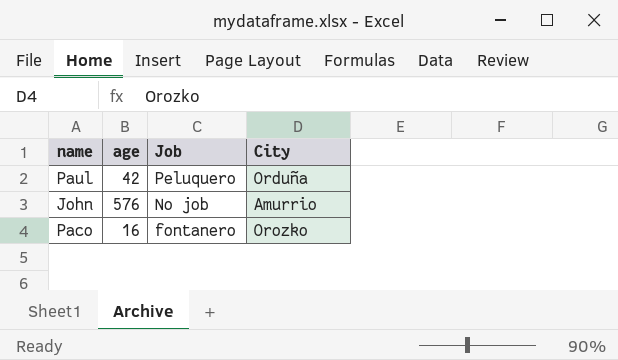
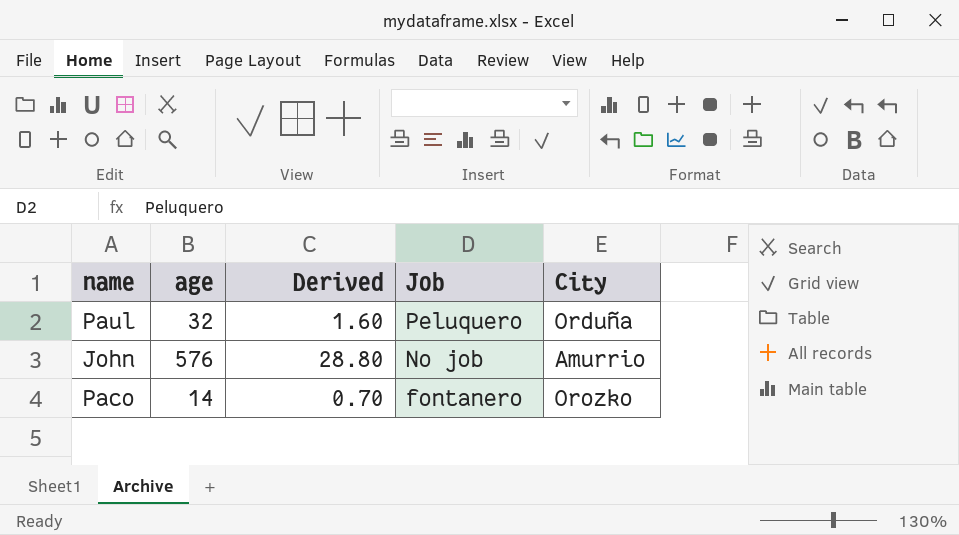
column Derived | formula: none -> [age] * 0.05
Paul | age: 42 -> 32
Paco | age: 16 -> 14

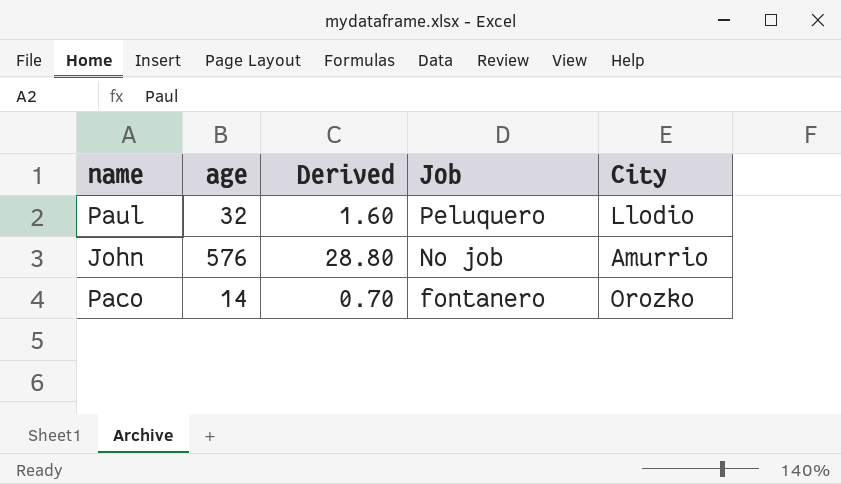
Paul | City: Orduña -> Llodio

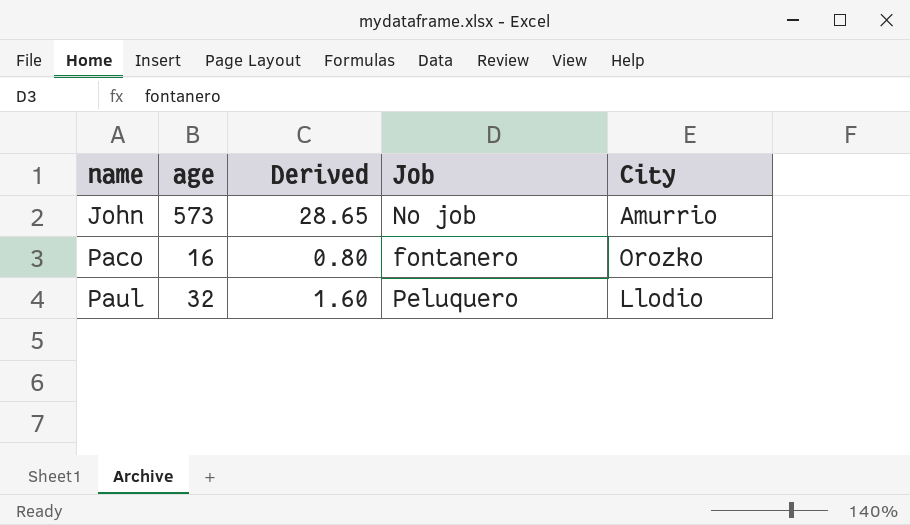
row order: Job descending -> name ascending
John | age: 576 -> 573
John | Derived: 28.80 -> 28.65
Paco | age: 14 -> 16
Paco | Derived: 0.70 -> 0.80

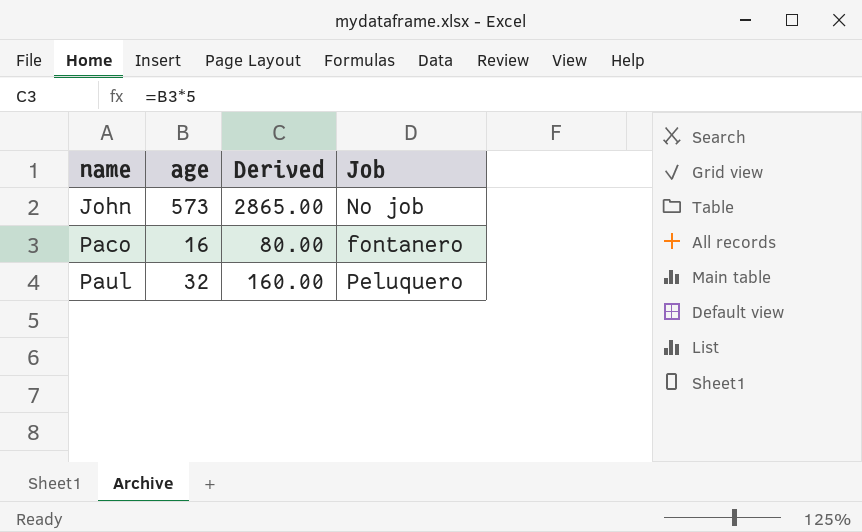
column City | position: 5 -> none
column Derived | formula: [age] * 0.05 -> [age] * 5

